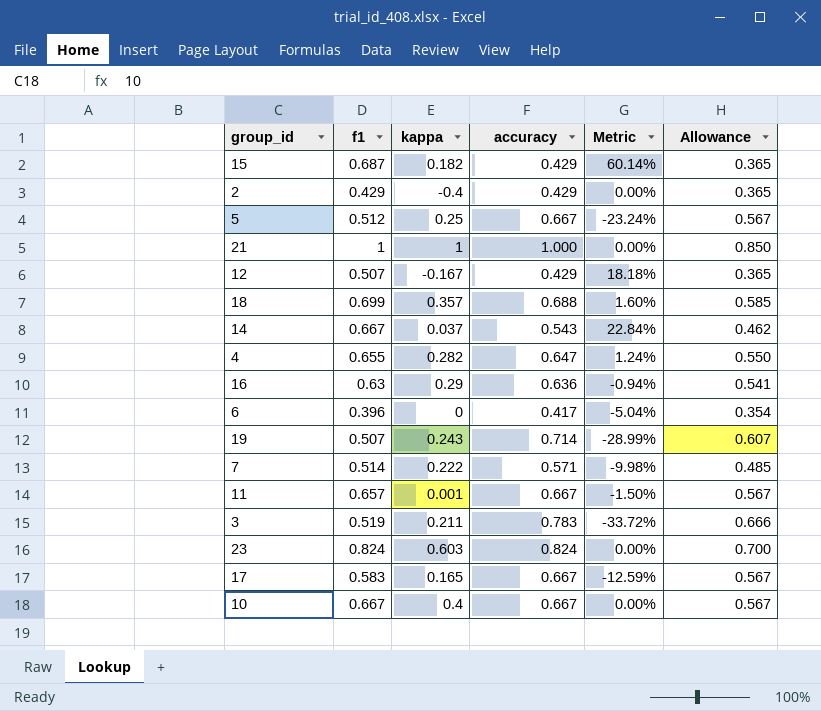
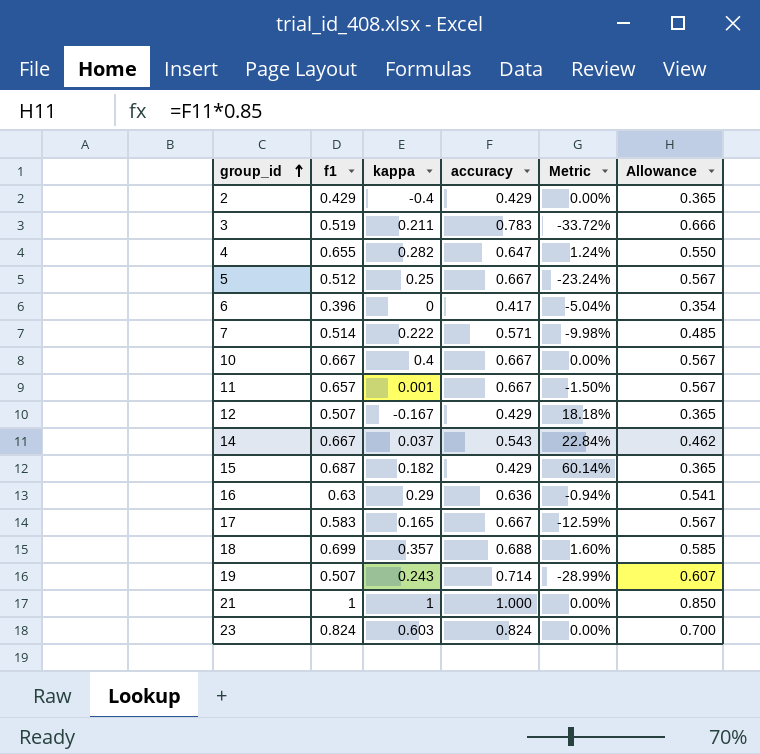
row order: none -> group_id ascending

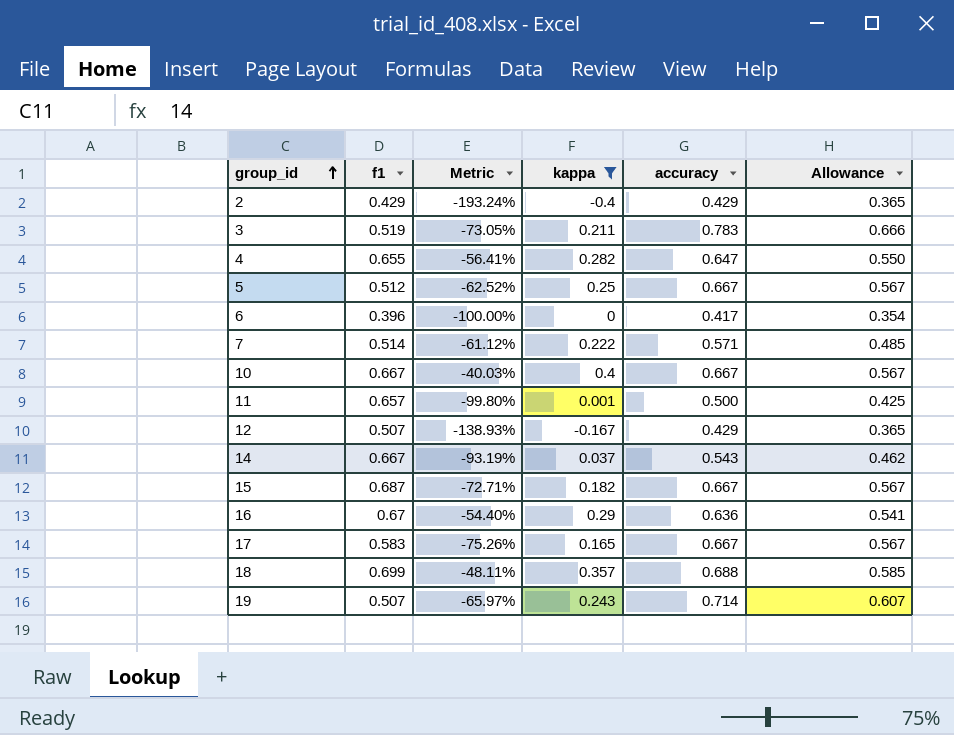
filter: none -> kappa <= 0.4
column Metric | formula: ([f1] - [accuracy]) / [accuracy] -> ([kappa] - [accuracy]) / [accuracy]
column Metric | position: 5 -> 3
11 | accuracy: 0.667 -> 0.500
11 | Allowance: 0.567 -> 0.425
15 | accuracy: 0.429 -> 0.667
15 | Allowance: 0.365 -> 0.567
16 | f1: 0.63 -> 0.67

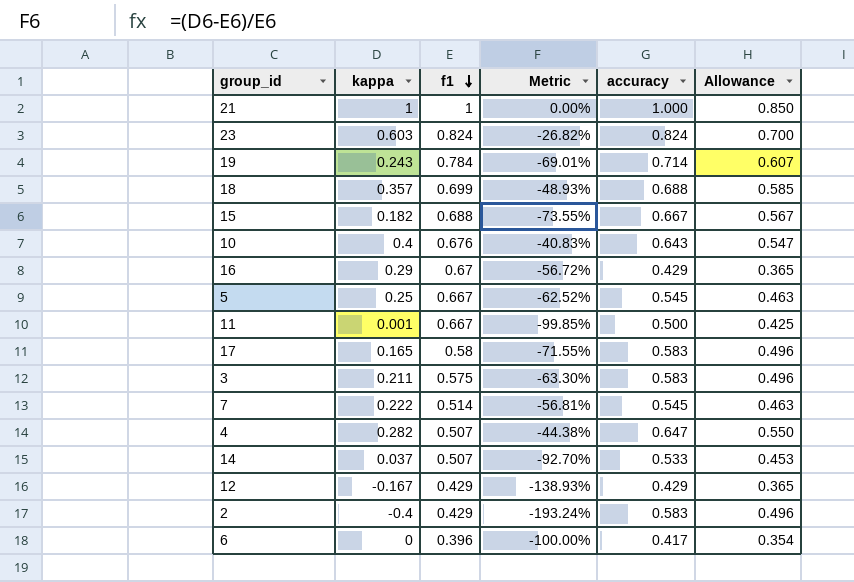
filter: kappa <= 0.4 -> none
row order: group_id ascending -> f1 descending
column kappa | position: 4 -> 2
column Metric | formula: ([kappa] - [accuracy]) / [accuracy] -> ([kappa] - [f1]) / [f1]
19 | f1: 0.507 -> 0.784
15 | f1: 0.687 -> 0.688
10 | f1: 0.667 -> 0.676
10 | accuracy: 0.667 -> 0.643
10 | Allowance: 0.567 -> 0.547
16 | accuracy: 0.636 -> 0.429
16 | Allowance: 0.541 -> 0.365
5 | f1: 0.512 -> 0.667
5 | accuracy: 0.667 -> 0.545
5 | Allowance: 0.567 -> 0.463
11 | f1: 0.657 -> 0.667
17 | f1: 0.583 -> 0.58
17 | accuracy: 0.667 -> 0.583
17 | Allowance: 0.567 -> 0.496
3 | f1: 0.519 -> 0.575
3 | accuracy: 0.783 -> 0.583
3 | Allowance: 0.666 -> 0.496
7 | accuracy: 0.571 -> 0.545
7 | Allowance: 0.485 -> 0.463
4 | f1: 0.655 -> 0.507
14 | f1: 0.667 -> 0.507
14 | accuracy: 0.543 -> 0.533
14 | Allowance: 0.462 -> 0.453
12 | f1: 0.507 -> 0.429
2 | accuracy: 0.429 -> 0.583
2 | Allowance: 0.365 -> 0.496

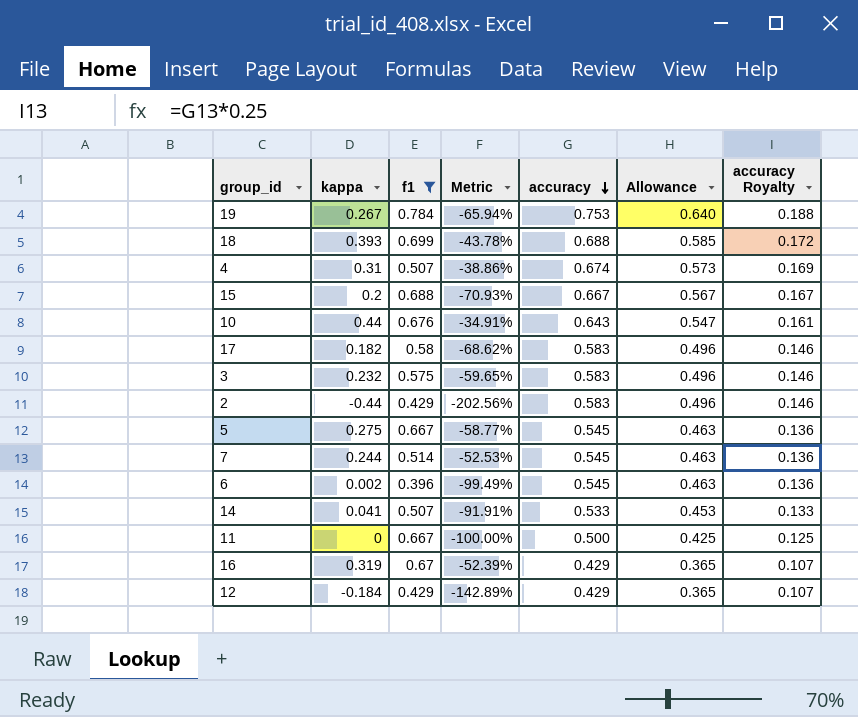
filter: none -> f1 <= 0.784
row order: f1 descending -> accuracy descending
column accuracy Royalty | formula: none -> [accuracy] * 0.25
19 | kappa: 0.243 -> 0.267
19 | Metric: -69.01% -> -65.94%
19 | accuracy: 0.714 -> 0.753
19 | Allowance: 0.607 -> 0.640
18 | kappa: 0.357 -> 0.393
18 | Metric: -48.93% -> -43.78%
4 | kappa: 0.282 -> 0.31
4 | Metric: -44.38% -> -38.86%
4 | accuracy: 0.647 -> 0.674
4 | Allowance: 0.550 -> 0.573
15 | kappa: 0.182 -> 0.2
15 | Metric: -73.55% -> -70.93%
10 | kappa: 0.4 -> 0.44
10 | Metric: -40.83% -> -34.91%
17 | kappa: 0.165 -> 0.182
17 | Metric: -71.55% -> -68.62%
3 | kappa: 0.211 -> 0.232
3 | Metric: -63.30% -> -59.65%
2 | kappa: -0.4 -> -0.44
2 | Metric: -193.24% -> -202.56%
5 | kappa: 0.25 -> 0.275
5 | Metric: -62.52% -> -58.77%
7 | kappa: 0.222 -> 0.244
7 | Metric: -56.81% -> -52.53%
6 | kappa: 0 -> 0.002
6 | Metric: -100.00% -> -99.49%
6 | accuracy: 0.417 -> 0.545
6 | Allowance: 0.354 -> 0.463
14 | kappa: 0.037 -> 0.041
14 | Metric: -92.70% -> -91.91%
11 | kappa: 0.001 -> 0
11 | Metric: -99.85% -> -100.00%
16 | kappa: 0.29 -> 0.319
16 | Metric: -56.72% -> -52.39%
12 | kappa: -0.167 -> -0.184
12 | Metric: -138.93% -> -142.89%

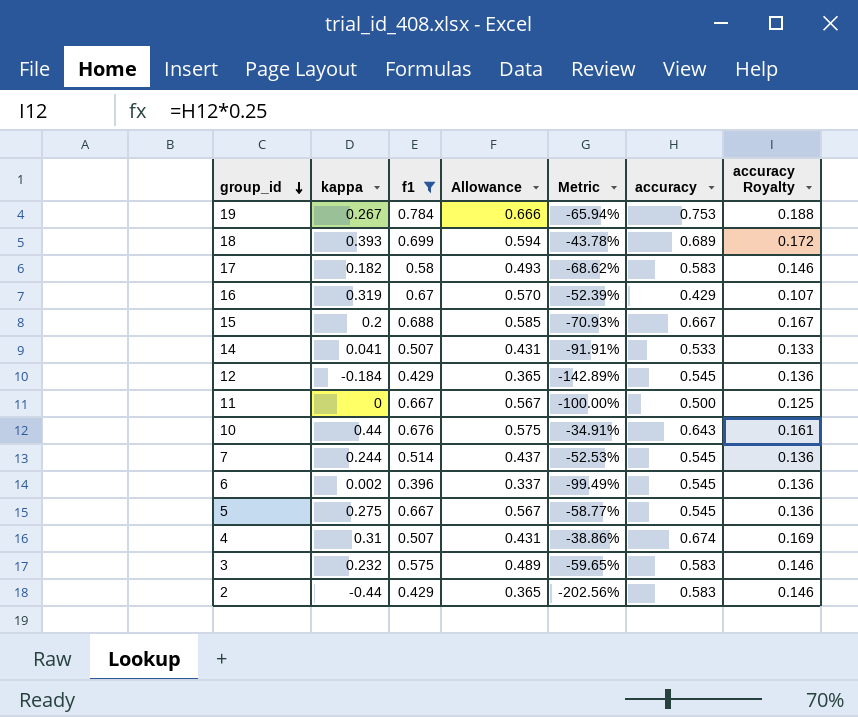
row order: accuracy descending -> group_id descending
column Allowance | formula: [accuracy] * 0.85 -> [f1] * 0.85
column Allowance | position: 6 -> 4
18 | accuracy: 0.688 -> 0.689
12 | accuracy: 0.429 -> 0.545
12 | accuracy Royalty: 0.107 -> 0.136

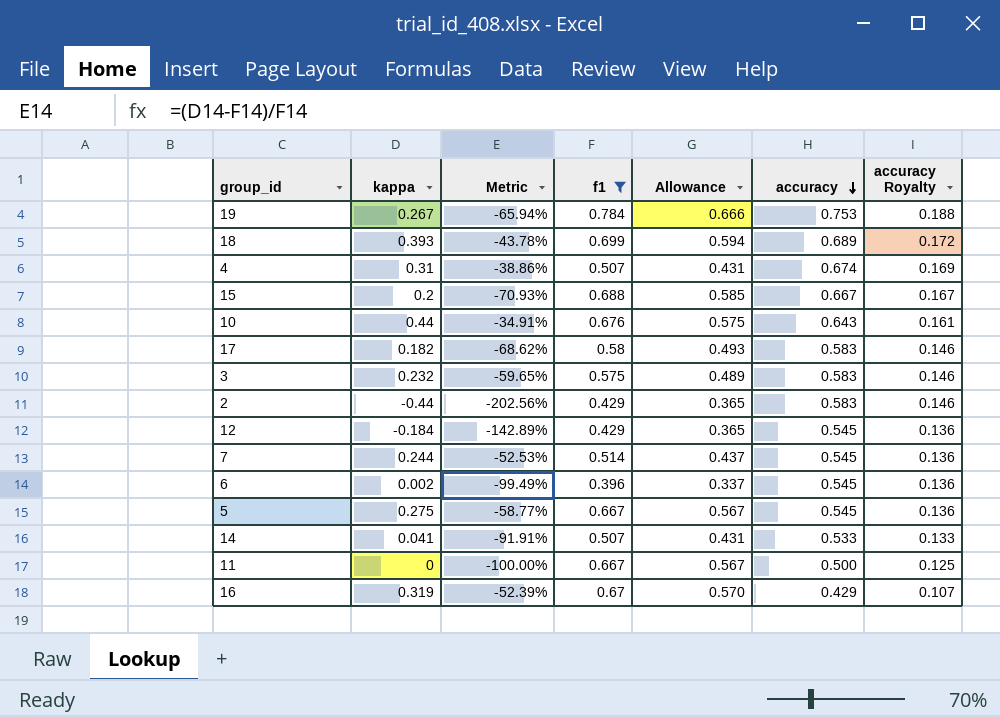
row order: group_id descending -> accuracy descending
column Metric | position: 5 -> 3

